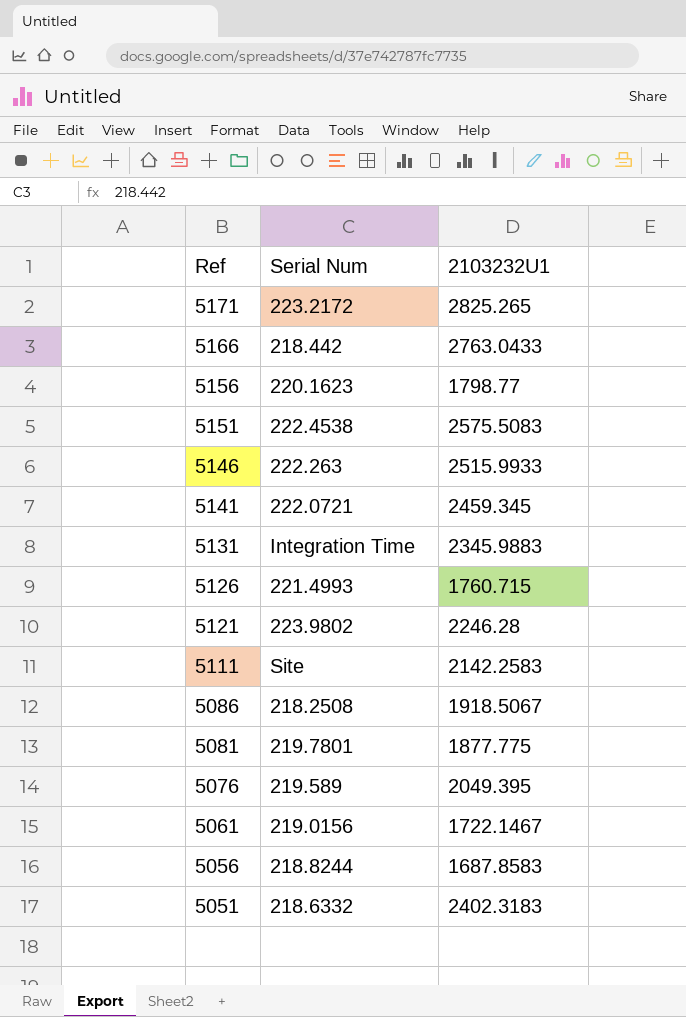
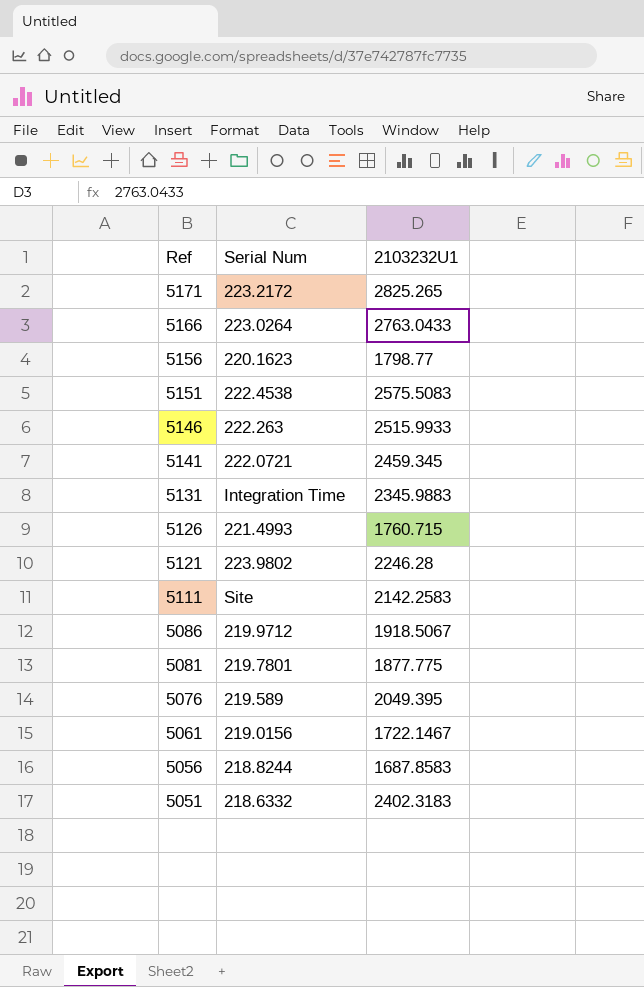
5166 | Serial Num: 218.442 -> 223.0264
5086 | Serial Num: 218.2508 -> 219.9712

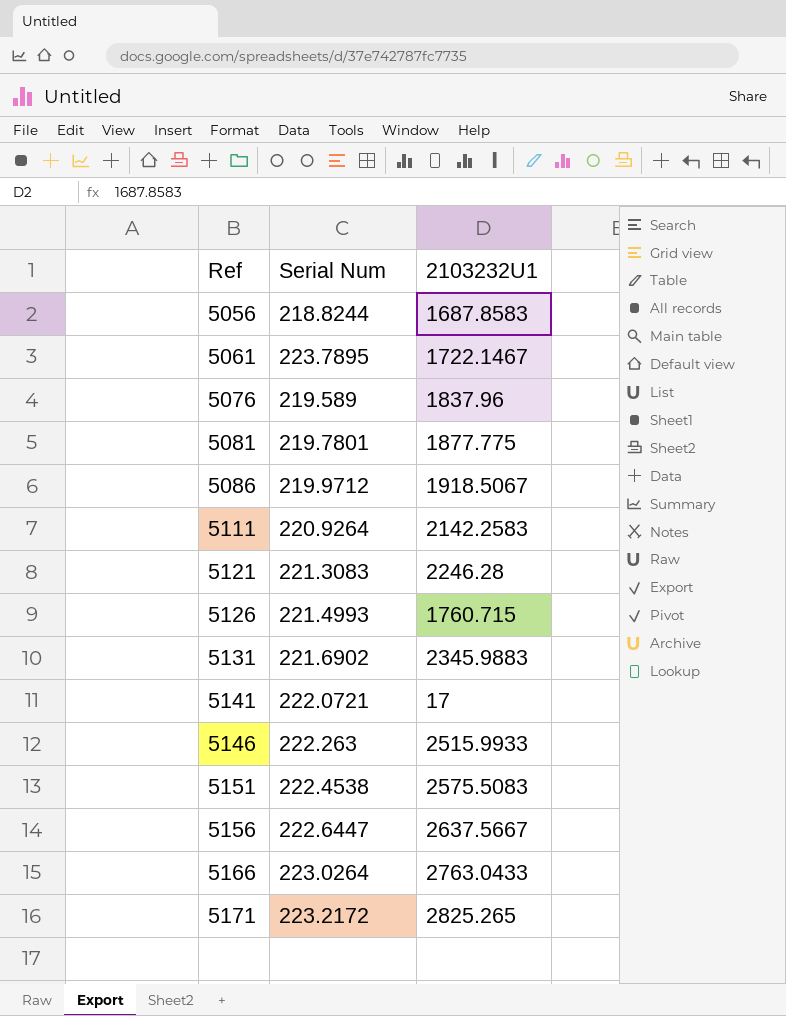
row order: Ref descending -> Ref ascending
row 5051: 218.6332 | 2402.3183 -> none
5061 | Serial Num: 219.0156 -> 223.7895
5076 | 2103232U1: 2049.395 -> 1837.96
5111 | Serial Num: Site -> 220.9264
5121 | Serial Num: 223.9802 -> 221.3083
5131 | Serial Num: Integration Time -> 221.6902
5141 | 2103232U1: 2459.345 -> 17
5156 | Serial Num: 220.1623 -> 222.6447
5156 | 2103232U1: 1798.77 -> 2637.5667

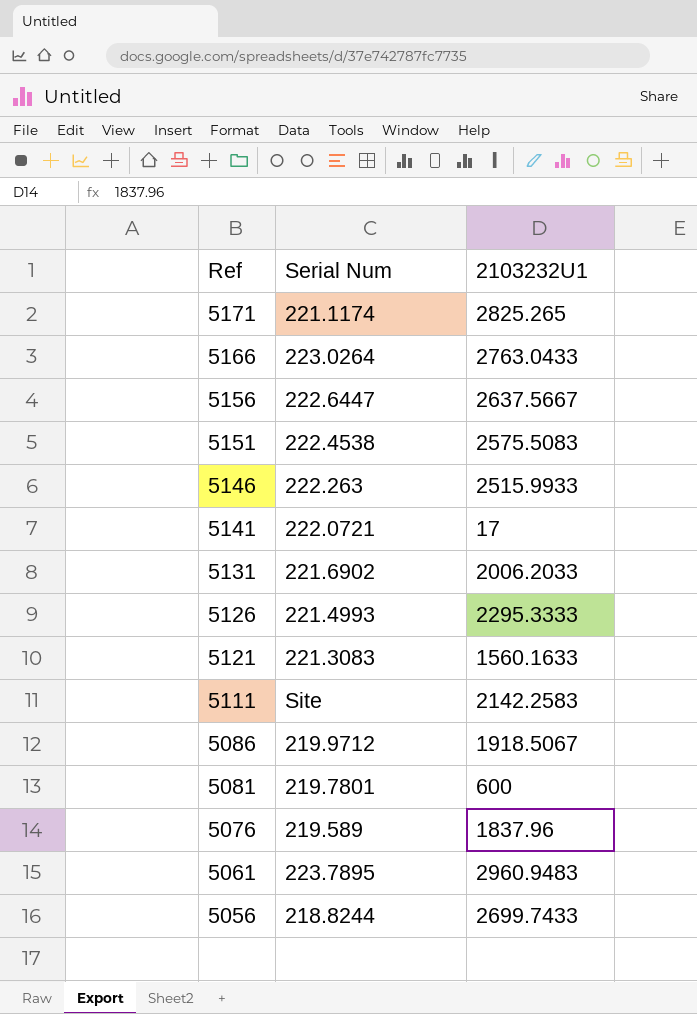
row order: Ref ascending -> Ref descending
5171 | Serial Num: 223.2172 -> 221.1174
5131 | 2103232U1: 2345.9883 -> 2006.2033
5126 | 2103232U1: 1760.715 -> 2295.3333
5121 | 2103232U1: 2246.28 -> 1560.1633
5111 | Serial Num: 220.9264 -> Site
5081 | 2103232U1: 1877.775 -> 600
5061 | 2103232U1: 1722.1467 -> 2960.9483
5056 | 2103232U1: 1687.8583 -> 2699.7433

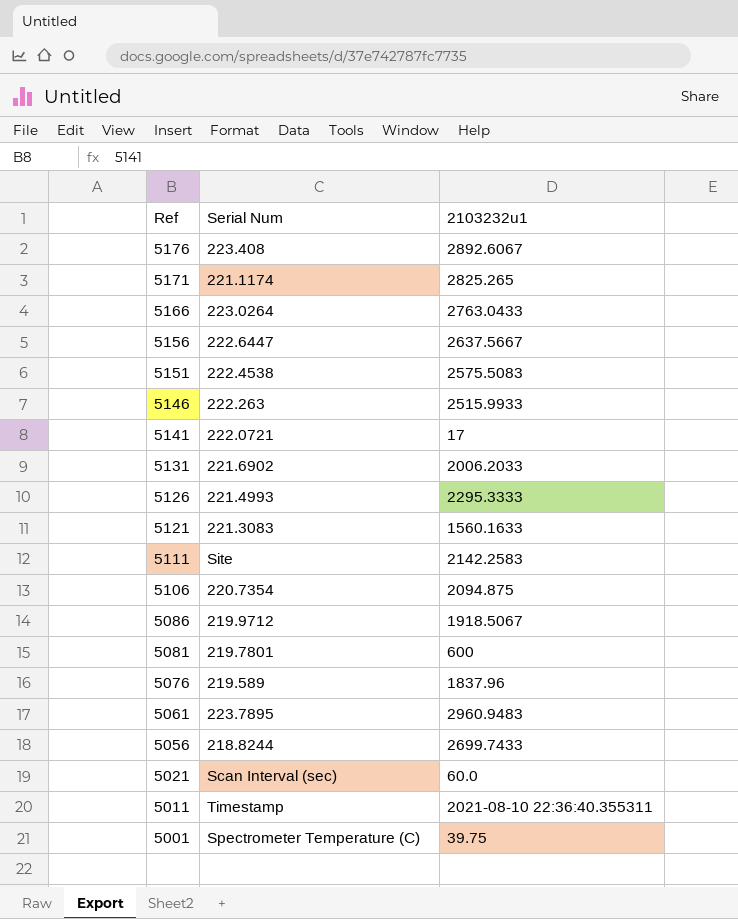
column name: 2103232U1 -> 2103232u1
row 5176: none -> 223.408 | 2892.6067
row 5106: none -> 220.7354 | 2094.875
row 5021: none -> Scan Interval (sec) | 60.0
row 5011: none -> Timestamp | 2021-08-10 22:36:40.355311
row 5001: none -> Spectrometer Temperature (C) | 39.75

